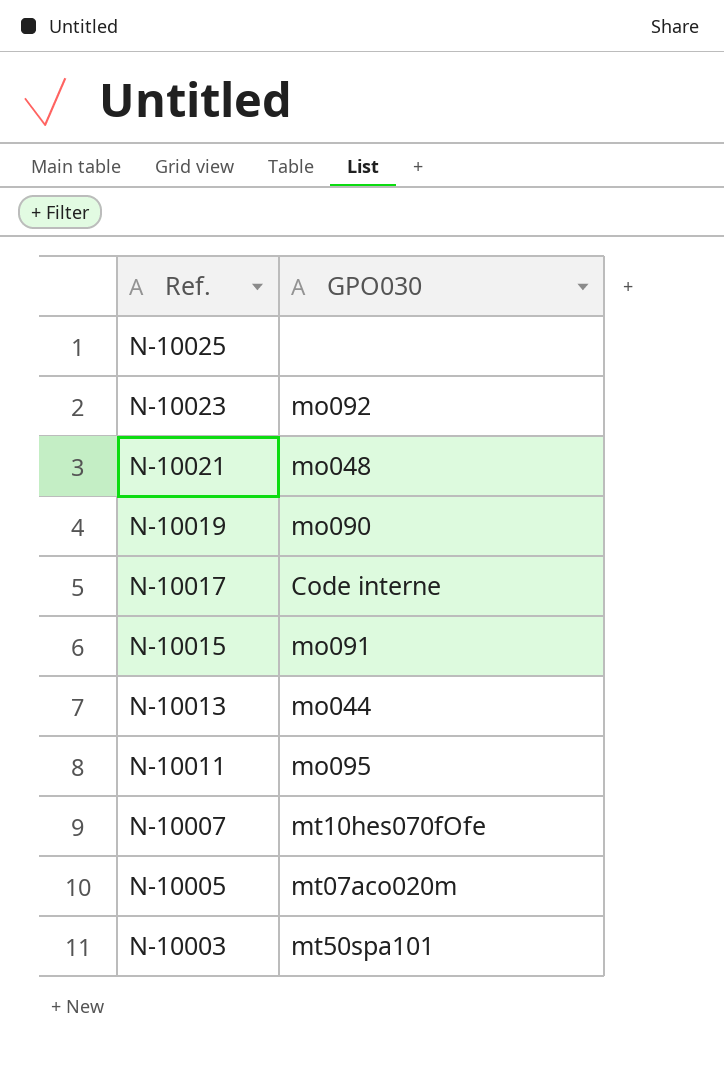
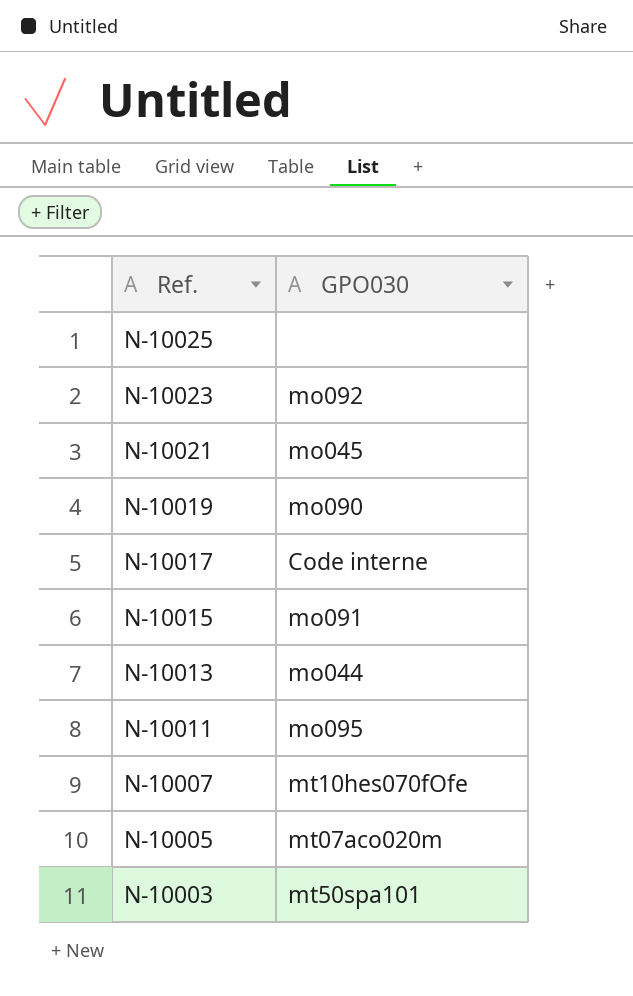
N-10021 | GPO030: mo048 -> mo045

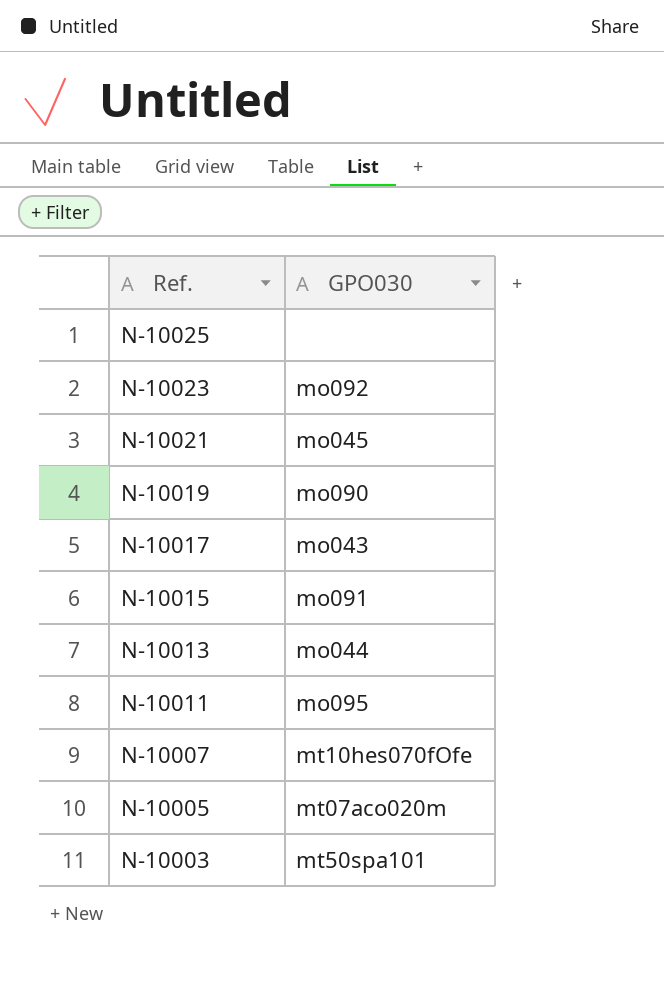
N-10017 | GPO030: Code interne -> mo043

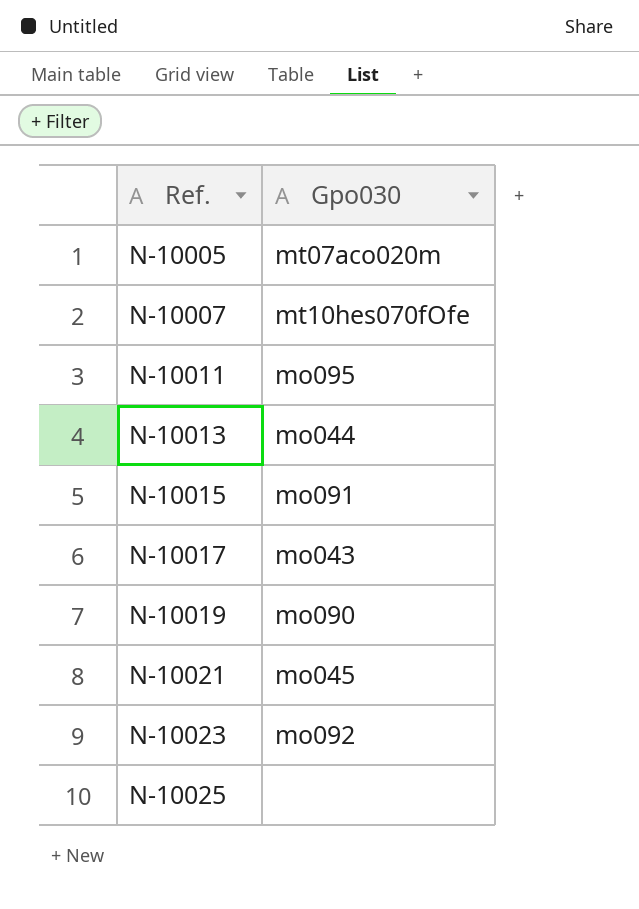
row order: Ref. descending -> Ref. ascending
column name: GPO030 -> Gpo030
row N-10003: mt50spa101 -> none

